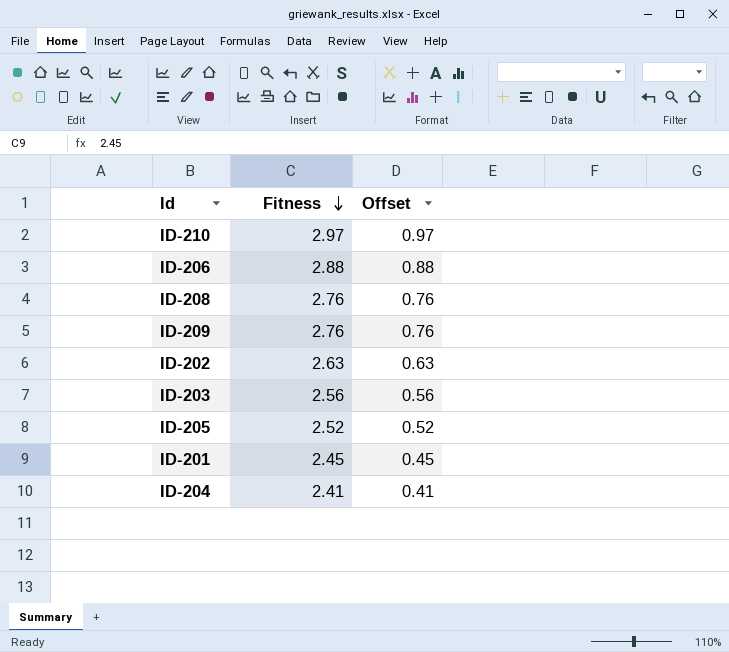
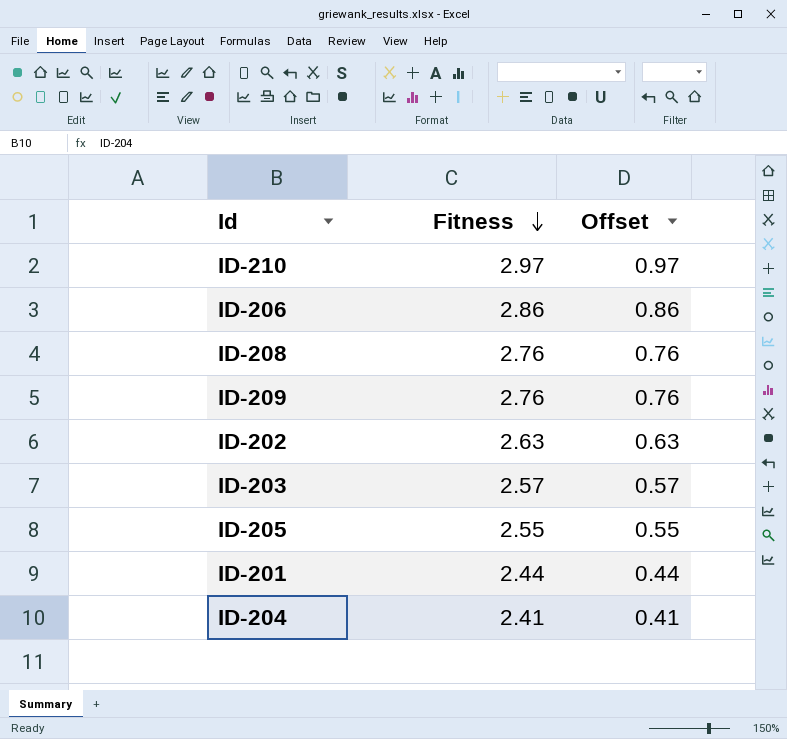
ID-206 | Fitness: 2.88 -> 2.86
ID-206 | Offset: 0.88 -> 0.86
ID-203 | Fitness: 2.56 -> 2.57
ID-203 | Offset: 0.56 -> 0.57
ID-205 | Fitness: 2.52 -> 2.55
ID-205 | Offset: 0.52 -> 0.55
ID-201 | Fitness: 2.45 -> 2.44
ID-201 | Offset: 0.45 -> 0.44

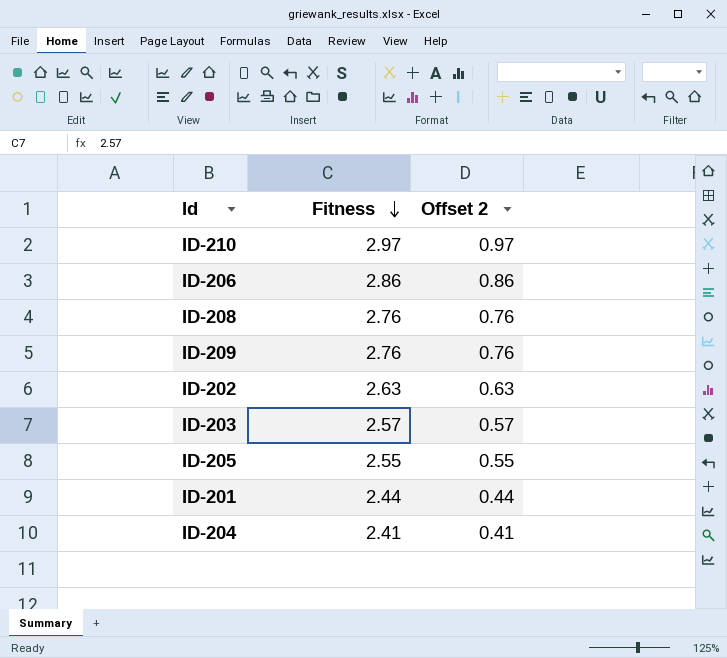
column name: Offset -> Offset 2

